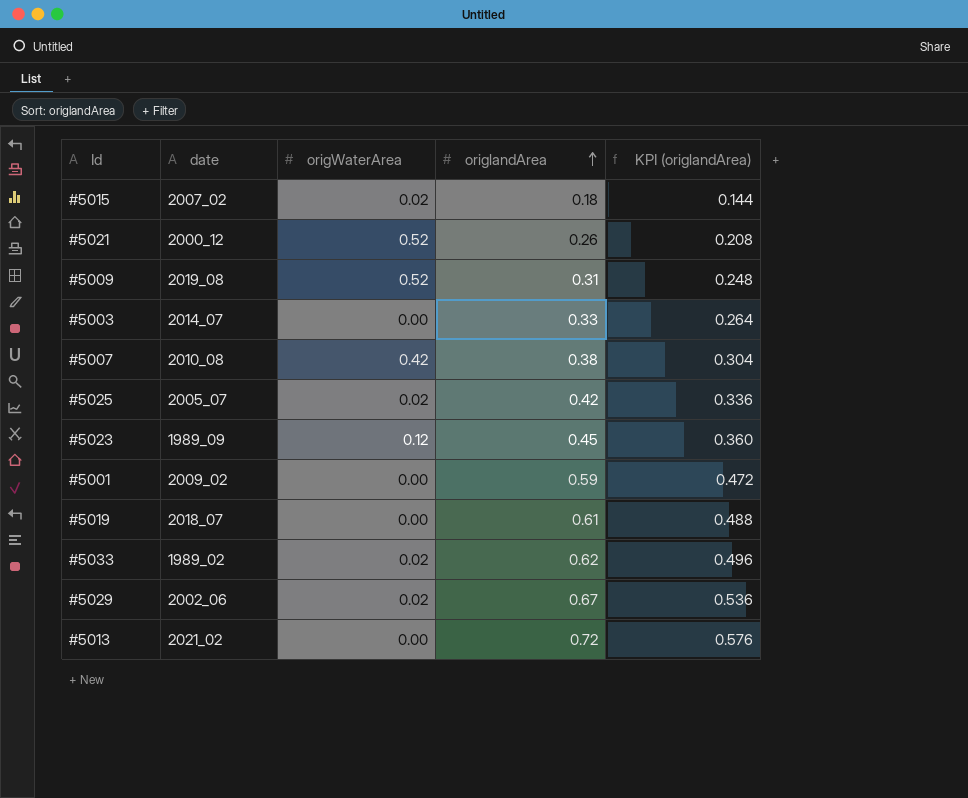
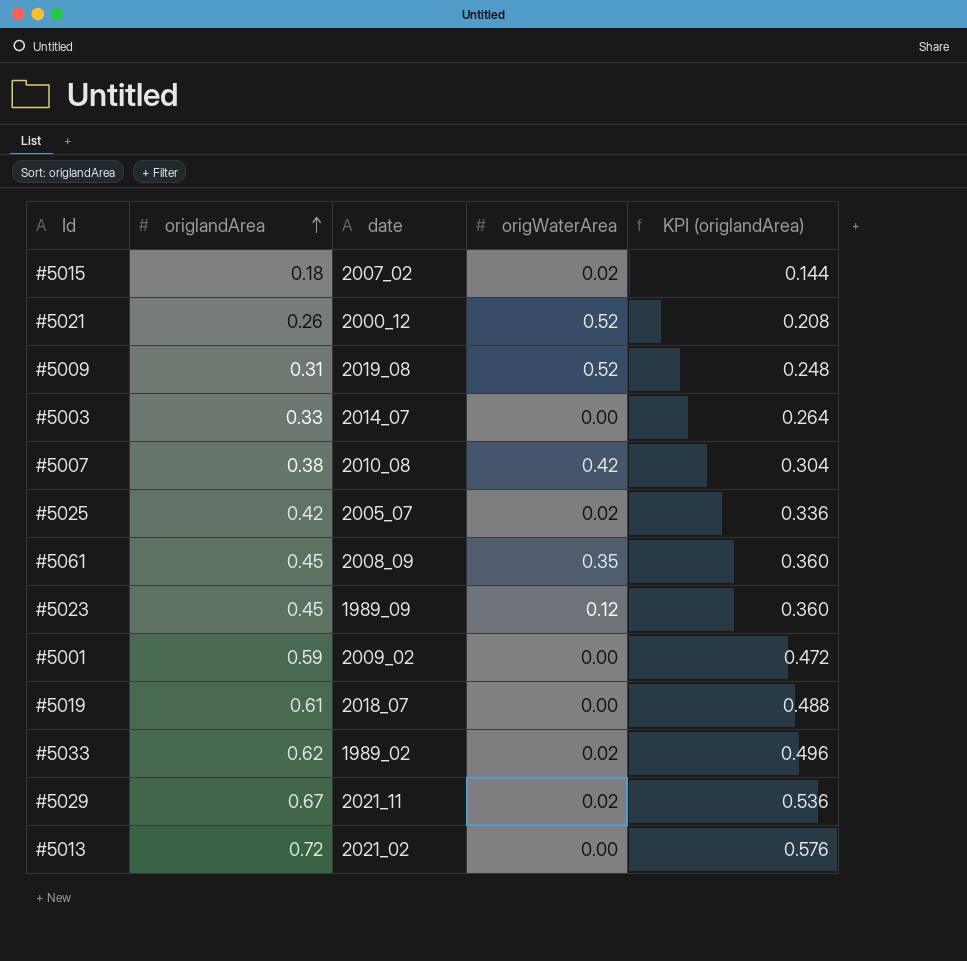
column origlandArea | position: 4 -> 2
row #5061: none -> 0.45 | 2008_09 | 0.35 | 0.360
#5029 | date: 2002_06 -> 2021_11

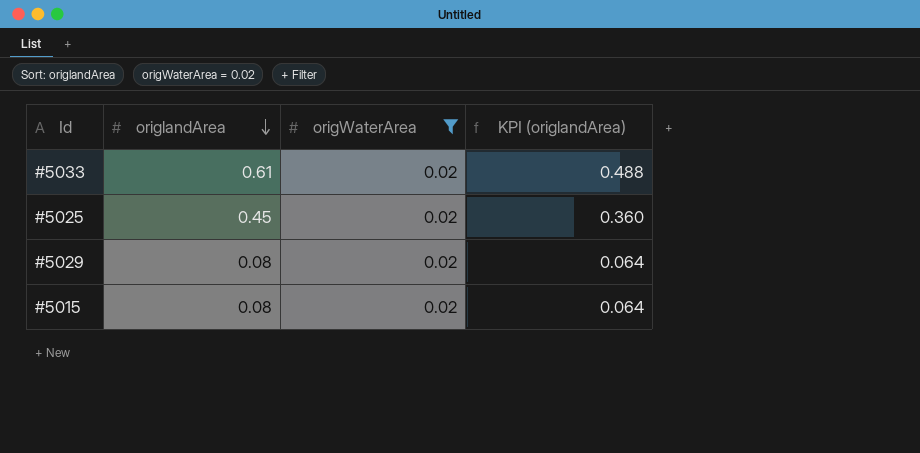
filter: none -> origWaterArea = 0.02
row order: origlandArea ascending -> origlandArea descending
column date | position: 3 -> none
#5033 | origlandArea: 0.62 -> 0.61
#5033 | KPI (origlandArea): 0.496 -> 0.488
#5025 | origlandArea: 0.42 -> 0.45
#5025 | KPI (origlandArea): 0.336 -> 0.360
#5029 | origlandArea: 0.67 -> 0.08
#5029 | KPI (origlandArea): 0.536 -> 0.064
#5015 | origlandArea: 0.18 -> 0.08
#5015 | KPI (origlandArea): 0.144 -> 0.064

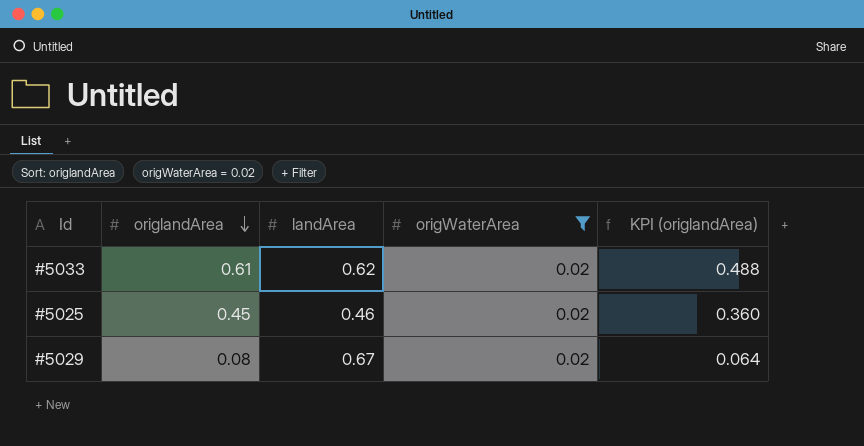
column landArea | position: none -> 3
row #5015: 0.08 | 0.02 | 0.064 -> none

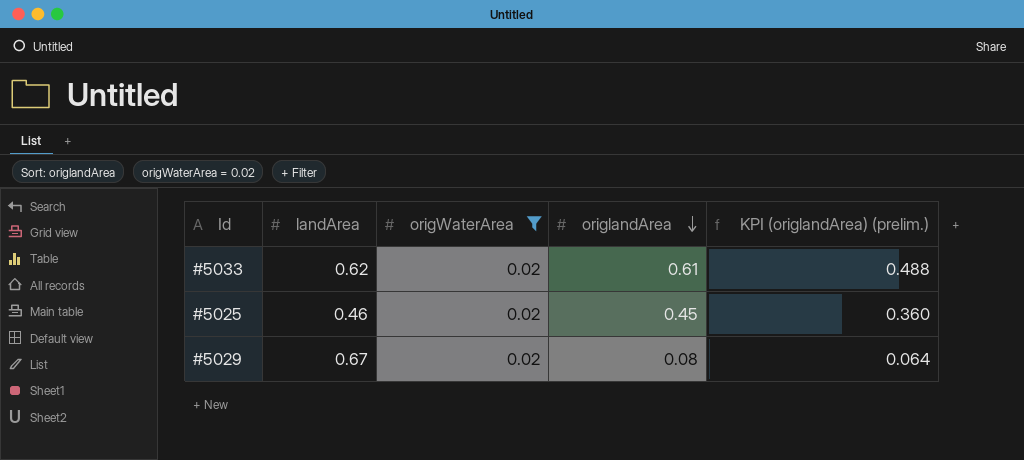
column origlandArea | position: 2 -> 4
column name: KPI (origlandArea) -> KPI (origlandArea) (prelim.)

